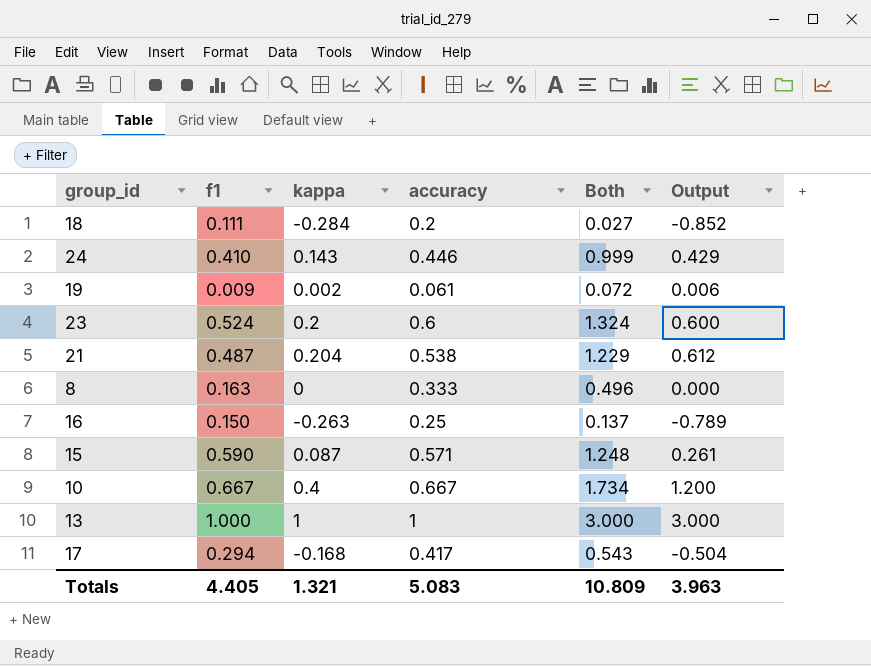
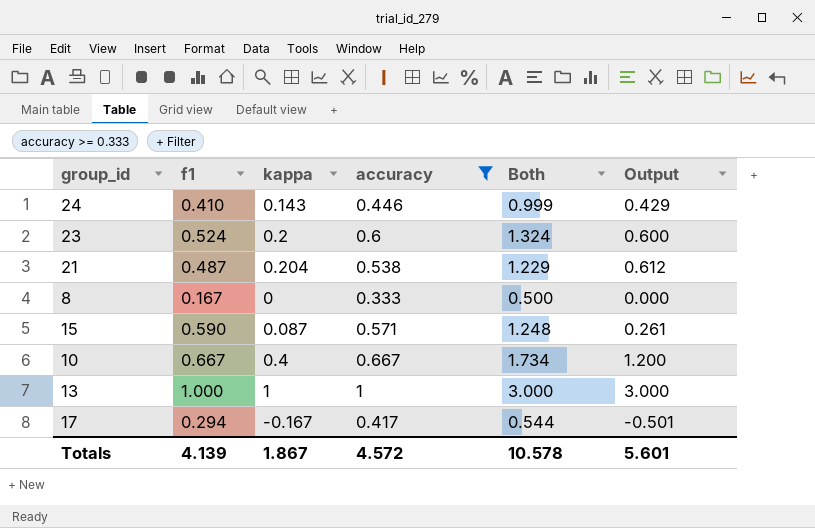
filter: none -> accuracy >= 0.333
8 | f1: 0.163 -> 0.167
8 | Both: 0.496 -> 0.500
17 | kappa: -0.168 -> -0.167
17 | Both: 0.543 -> 0.544
17 | Output: -0.504 -> -0.501
Totals | f1: 4.405 -> 4.139
Totals | kappa: 1.321 -> 1.867
Totals | accuracy: 5.083 -> 4.572
Totals | Both: 10.809 -> 10.578
Totals | Output: 3.963 -> 5.601

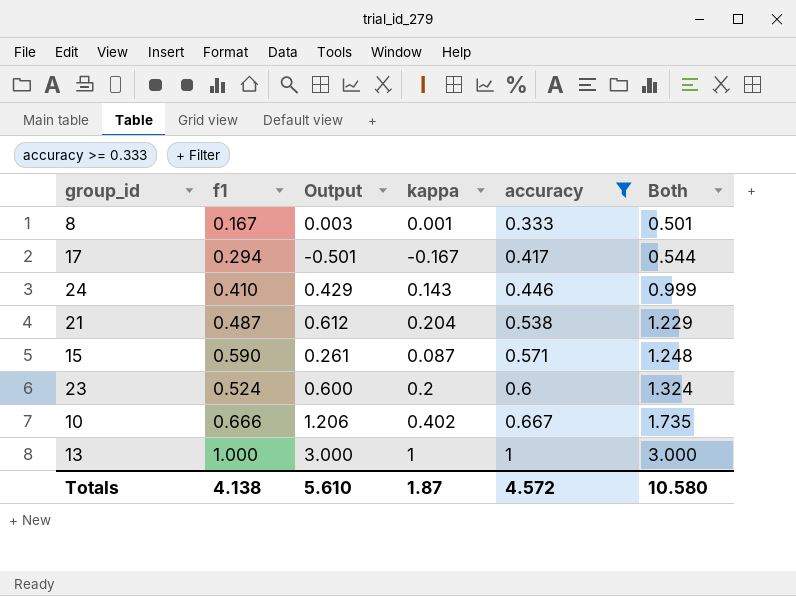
row order: none -> accuracy ascending
column Output | position: 6 -> 3
8 | Output: 0.000 -> 0.003
8 | kappa: 0 -> 0.001
8 | Both: 0.500 -> 0.501
10 | f1: 0.667 -> 0.666
10 | Output: 1.200 -> 1.206
10 | kappa: 0.4 -> 0.402
10 | Both: 1.734 -> 1.735
Totals | f1: 4.139 -> 4.138
Totals | Output: 5.601 -> 5.610
Totals | kappa: 1.867 -> 1.87
Totals | Both: 10.578 -> 10.580

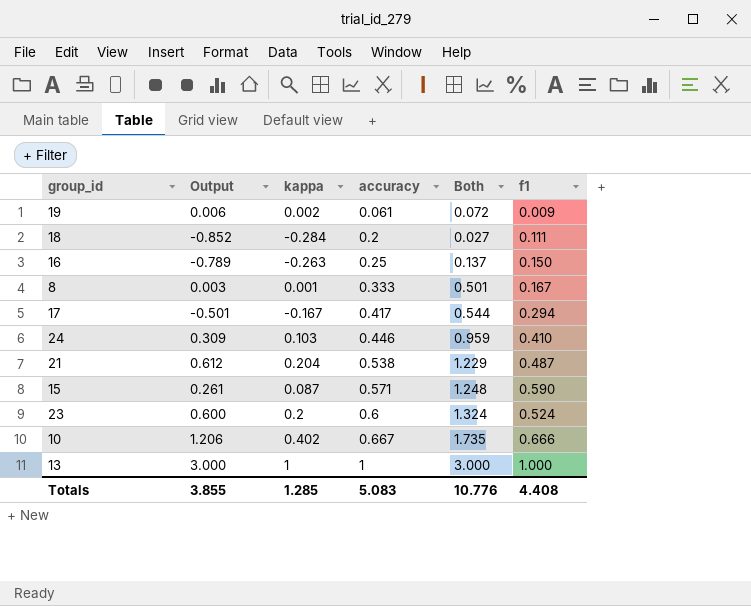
filter: accuracy >= 0.333 -> none
column f1 | position: 2 -> 6
24 | Output: 0.429 -> 0.309
24 | kappa: 0.143 -> 0.103
24 | Both: 0.999 -> 0.959
Totals | Output: 5.610 -> 3.855
Totals | kappa: 1.87 -> 1.285
Totals | accuracy: 4.572 -> 5.083
Totals | Both: 10.580 -> 10.776
Totals | f1: 4.138 -> 4.408

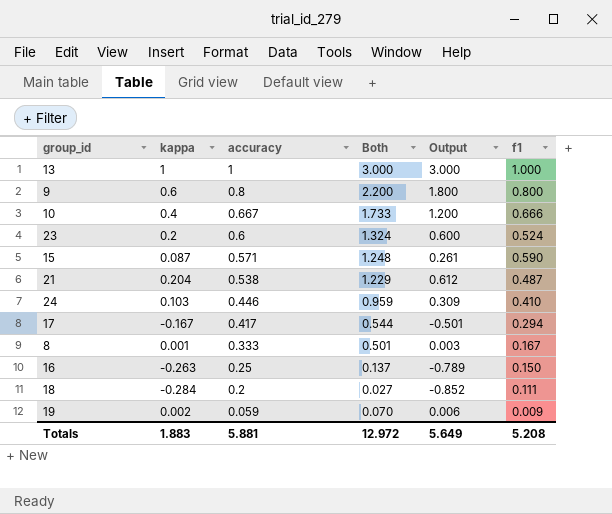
row order: accuracy ascending -> accuracy descending
column Output | position: 2 -> 5
row 9: none -> 0.6 | 0.8 | 2.200 | 1.800 | 0.800
10 | kappa: 0.402 -> 0.4
10 | Both: 1.735 -> 1.733
10 | Output: 1.206 -> 1.200
19 | accuracy: 0.061 -> 0.059
19 | Both: 0.072 -> 0.070
Totals | kappa: 1.285 -> 1.883
Totals | accuracy: 5.083 -> 5.881
Totals | Both: 10.776 -> 12.972
Totals | Output: 3.855 -> 5.649
Totals | f1: 4.408 -> 5.208

